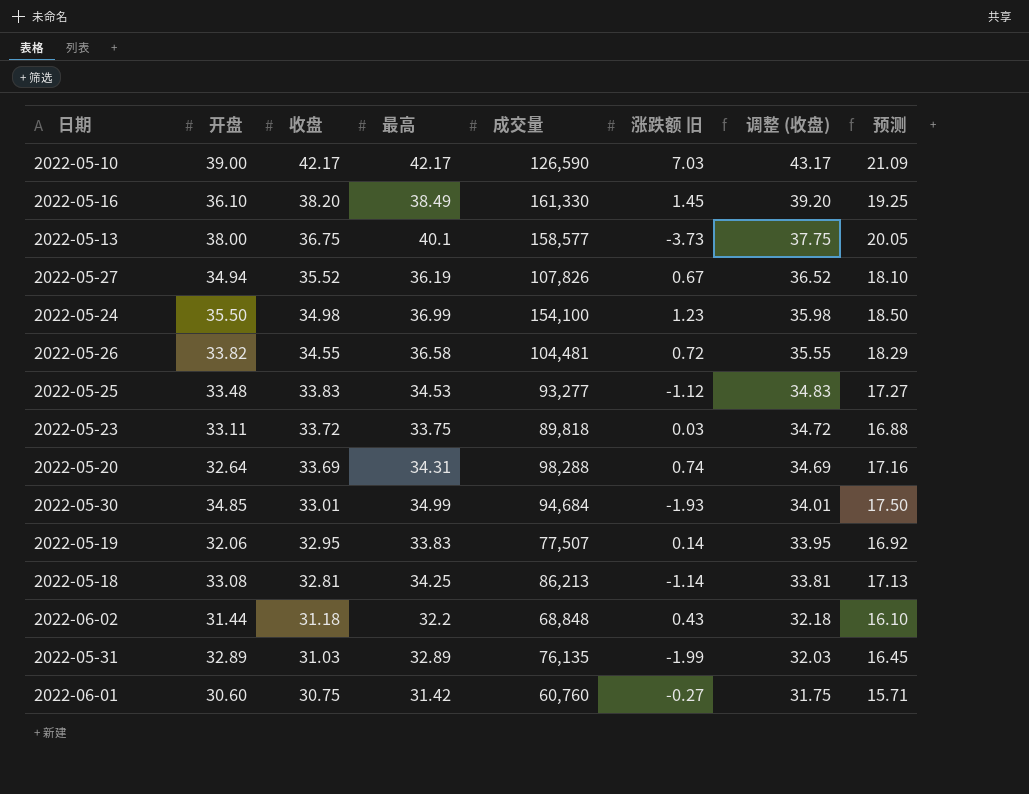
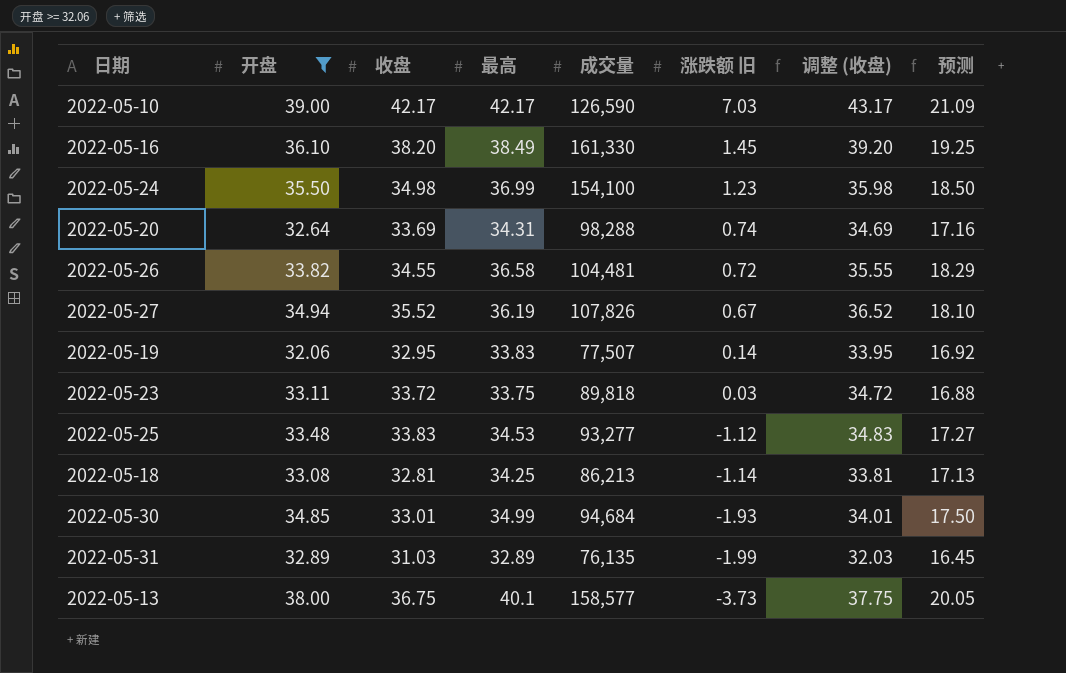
filter: none -> 开盘 >= 32.06
row order: 收盘 descending -> 涨跌额 旧 descending

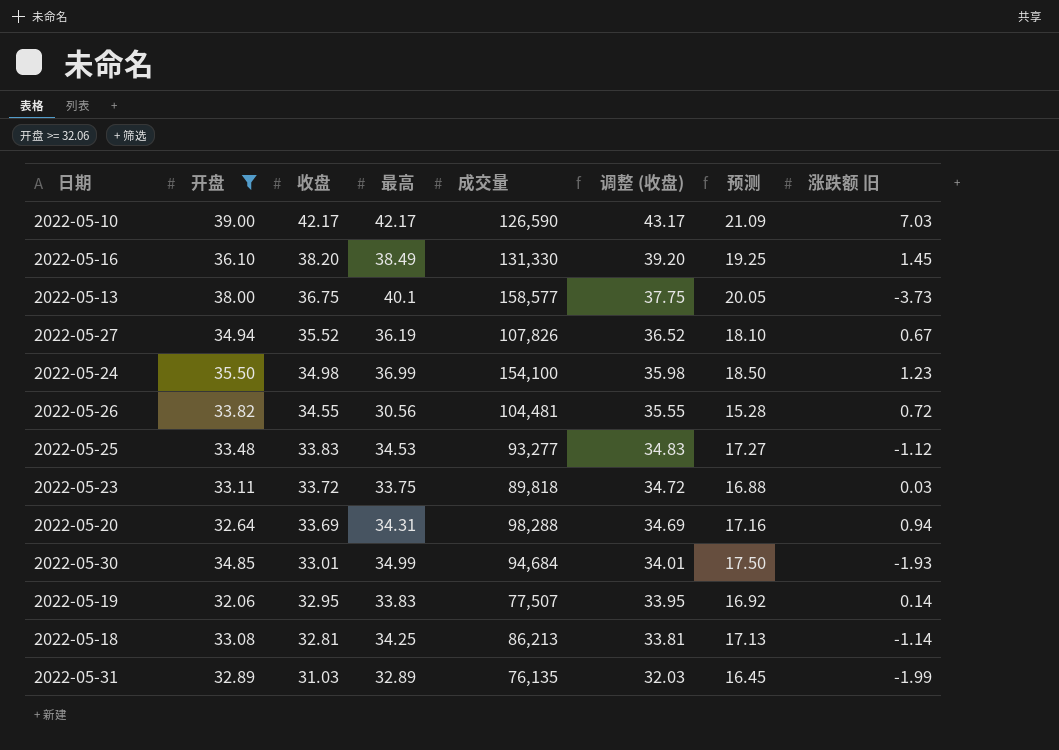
row order: 涨跌额 旧 descending -> 收盘 descending
column 涨跌额 旧 | position: 6 -> 8
2022-05-16 | 成交量: 161,330 -> 131,330
2022-05-26 | 最高: 36.58 -> 30.56
2022-05-26 | 预测: 18.29 -> 15.28
2022-05-20 | 涨跌额 旧: 0.74 -> 0.94

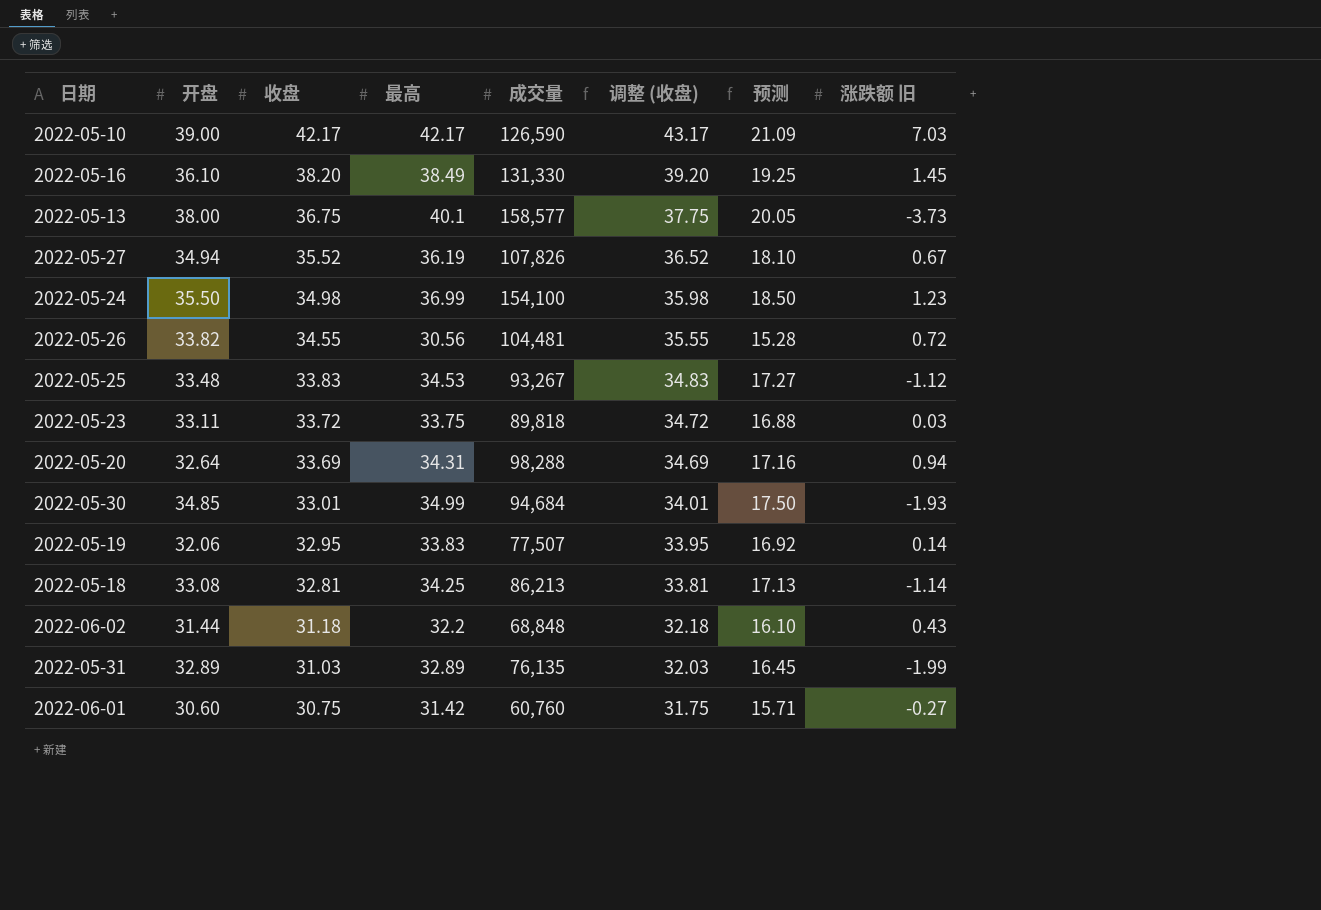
filter: 开盘 >= 32.06 -> none
2022-05-25 | 成交量: 93,277 -> 93,267

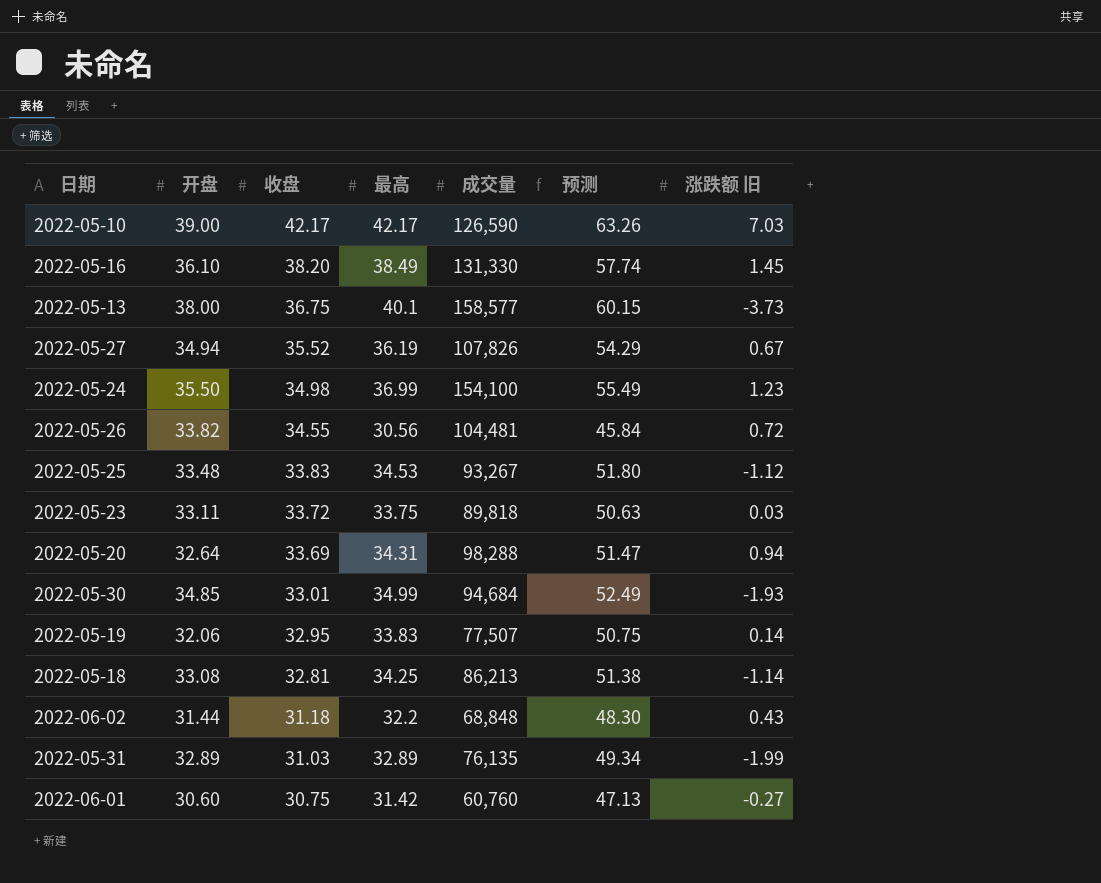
column 调整 (收盘) | formula: [收盘] + 1 -> none
column 预测 | formula: [最高] * 0.5 -> [最高] * 1.5

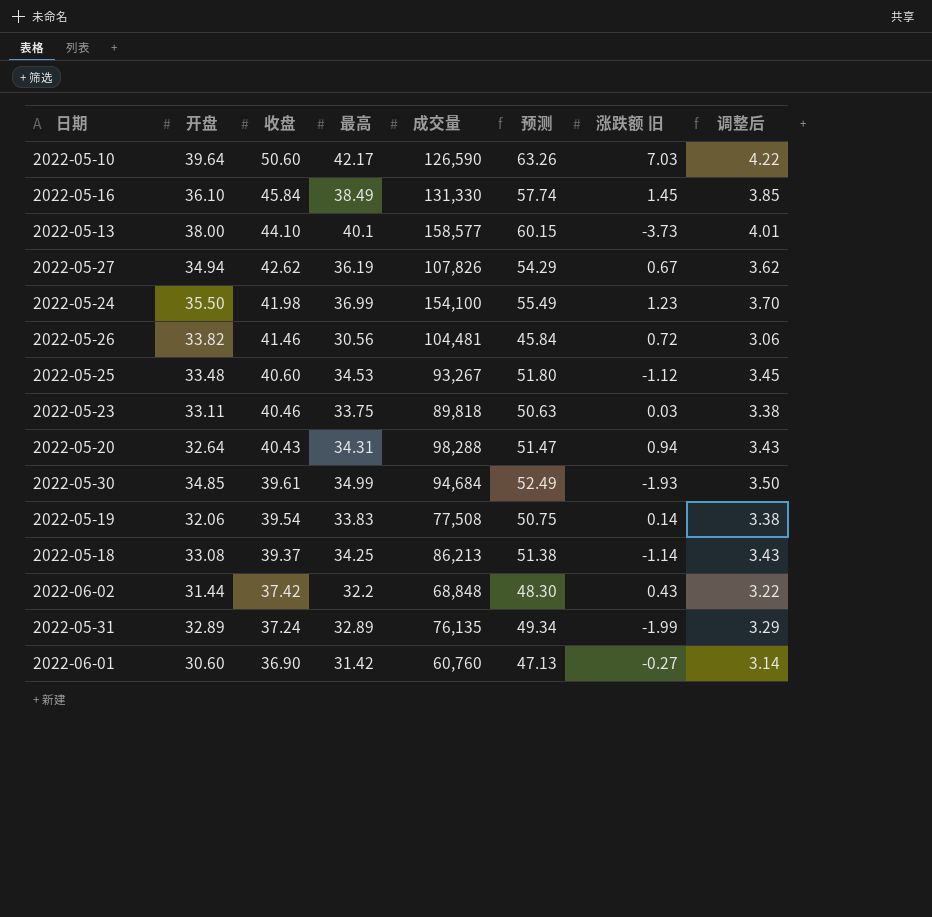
column 调整后 | formula: none -> [最高] * 0.1
2022-05-10 | 开盘: 39.00 -> 39.64
2022-05-10 | 收盘: 42.17 -> 50.60
2022-05-16 | 收盘: 38.20 -> 45.84
2022-05-13 | 收盘: 36.75 -> 44.10
2022-05-27 | 收盘: 35.52 -> 42.62
2022-05-24 | 收盘: 34.98 -> 41.98
2022-05-26 | 收盘: 34.55 -> 41.46
2022-05-25 | 收盘: 33.83 -> 40.60
2022-05-23 | 收盘: 33.72 -> 40.46
2022-05-20 | 收盘: 33.69 -> 40.43
2022-05-30 | 收盘: 33.01 -> 39.61
2022-05-19 | 收盘: 32.95 -> 39.54
2022-05-19 | 成交量: 77,507 -> 77,508
2022-05-18 | 收盘: 32.81 -> 39.37
2022-06-02 | 收盘: 31.18 -> 37.42
2022-05-31 | 收盘: 31.03 -> 37.24
2022-06-01 | 收盘: 30.75 -> 36.90

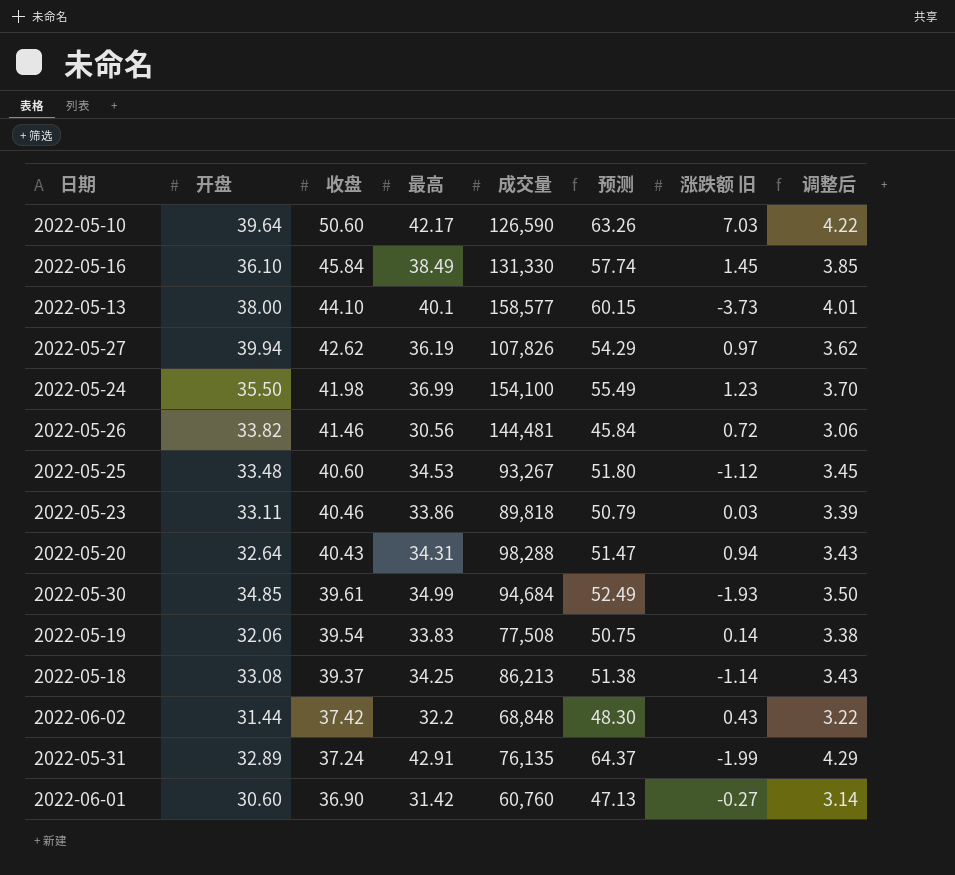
2022-05-27 | 开盘: 34.94 -> 39.94
2022-05-27 | 涨跌额 旧: 0.67 -> 0.97
2022-05-26 | 成交量: 104,481 -> 144,481
2022-05-23 | 最高: 33.75 -> 33.86
2022-05-23 | 预测: 50.63 -> 50.79
2022-05-23 | 调整后: 3.38 -> 3.39
2022-05-31 | 最高: 32.89 -> 42.91
2022-05-31 | 预测: 49.34 -> 64.37
2022-05-31 | 调整后: 3.29 -> 4.29

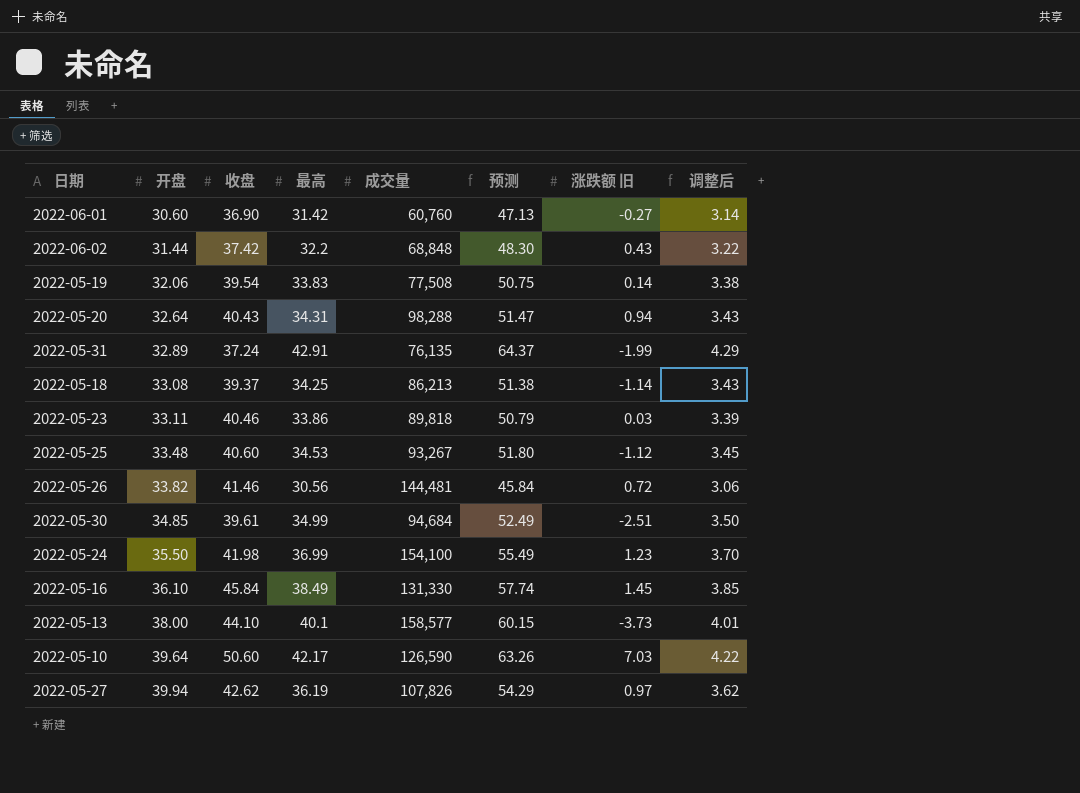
row order: 收盘 descending -> 开盘 ascending
2022-05-30 | 涨跌额 旧: -1.93 -> -2.51

